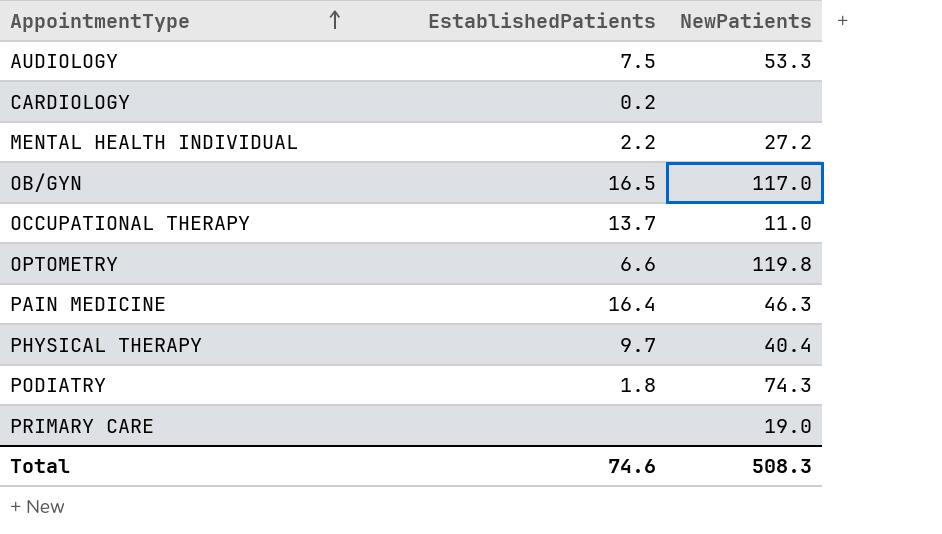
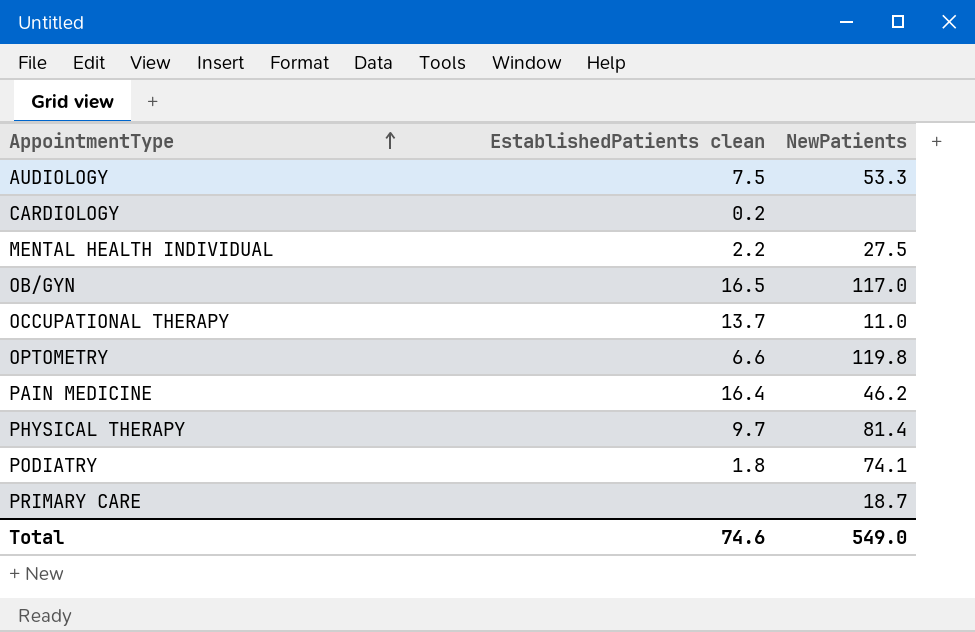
column name: EstablishedPatients -> EstablishedPatients clean
MENTAL HEALTH INDIVIDUAL | NewPatients: 27.2 -> 27.5
PAIN MEDICINE | NewPatients: 46.3 -> 46.2
PHYSICAL THERAPY | NewPatients: 40.4 -> 81.4
PODIATRY | NewPatients: 74.3 -> 74.1
PRIMARY CARE | NewPatients: 19.0 -> 18.7
Total | NewPatients: 508.3 -> 549.0

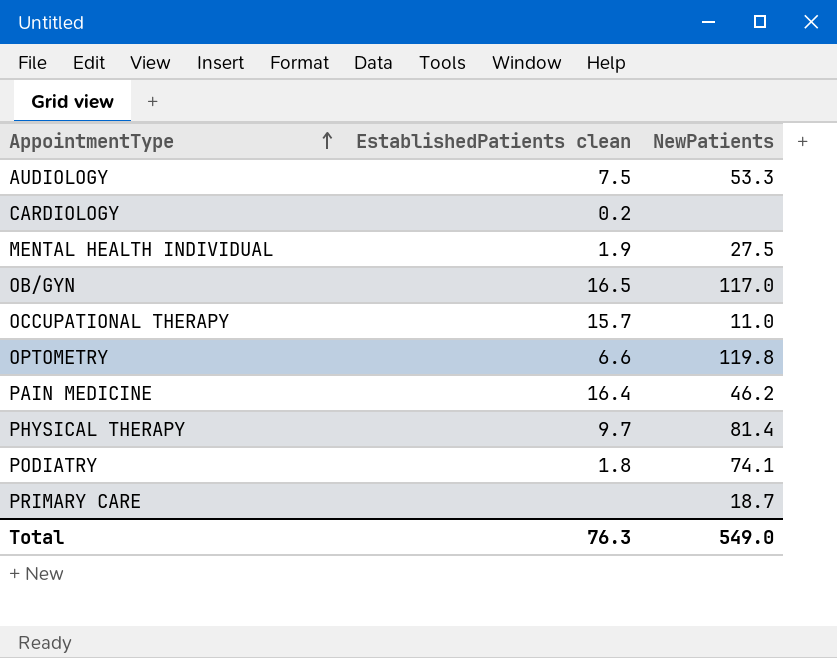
MENTAL HEALTH INDIVIDUAL | EstablishedPatients clean: 2.2 -> 1.9
OCCUPATIONAL THERAPY | EstablishedPatients clean: 13.7 -> 15.7
Total | EstablishedPatients clean: 74.6 -> 76.3

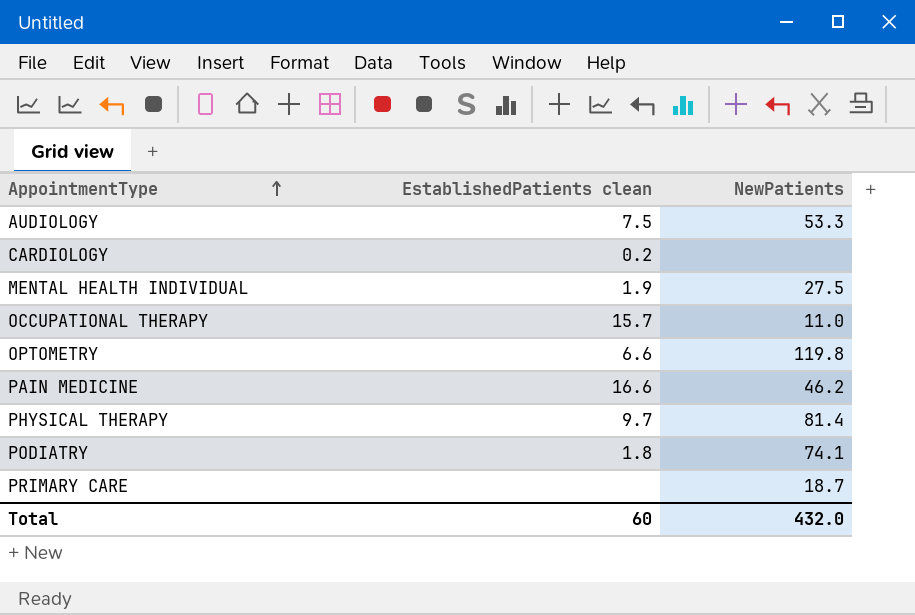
row OB/GYN: 16.5 | 117.0 -> none
PAIN MEDICINE | EstablishedPatients clean: 16.4 -> 16.6
Total | EstablishedPatients clean: 76.3 -> 60
Total | NewPatients: 549.0 -> 432.0

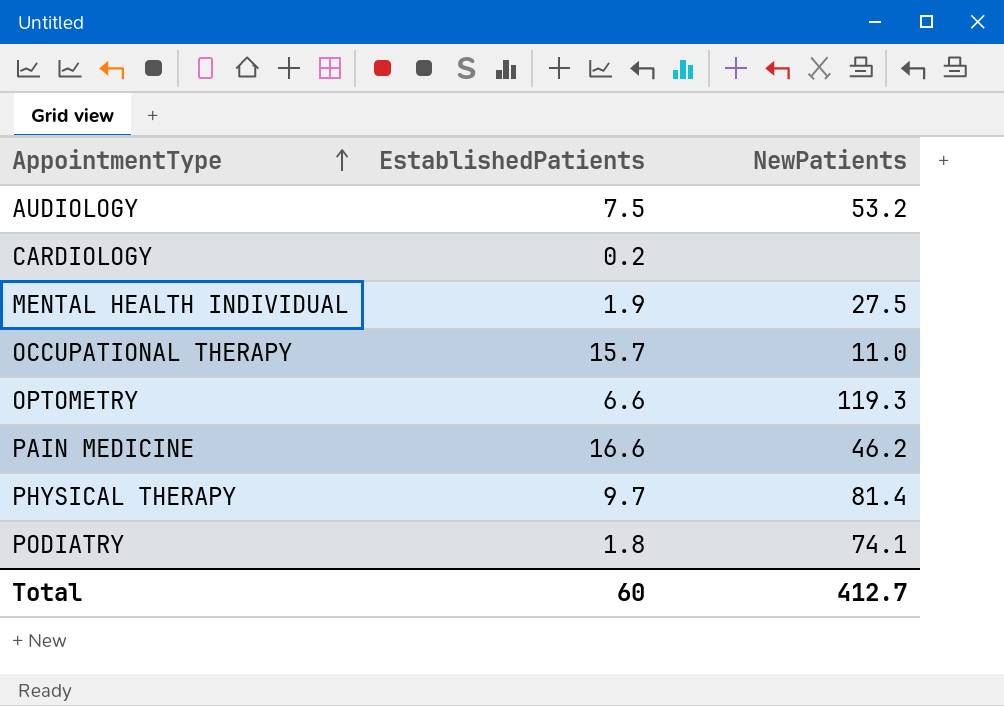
column name: EstablishedPatients clean -> EstablishedPatients
row PRIMARY CARE: none | 18.7 -> none
AUDIOLOGY | NewPatients: 53.3 -> 53.2
OPTOMETRY | NewPatients: 119.8 -> 119.3
Total | NewPatients: 432.0 -> 412.7

